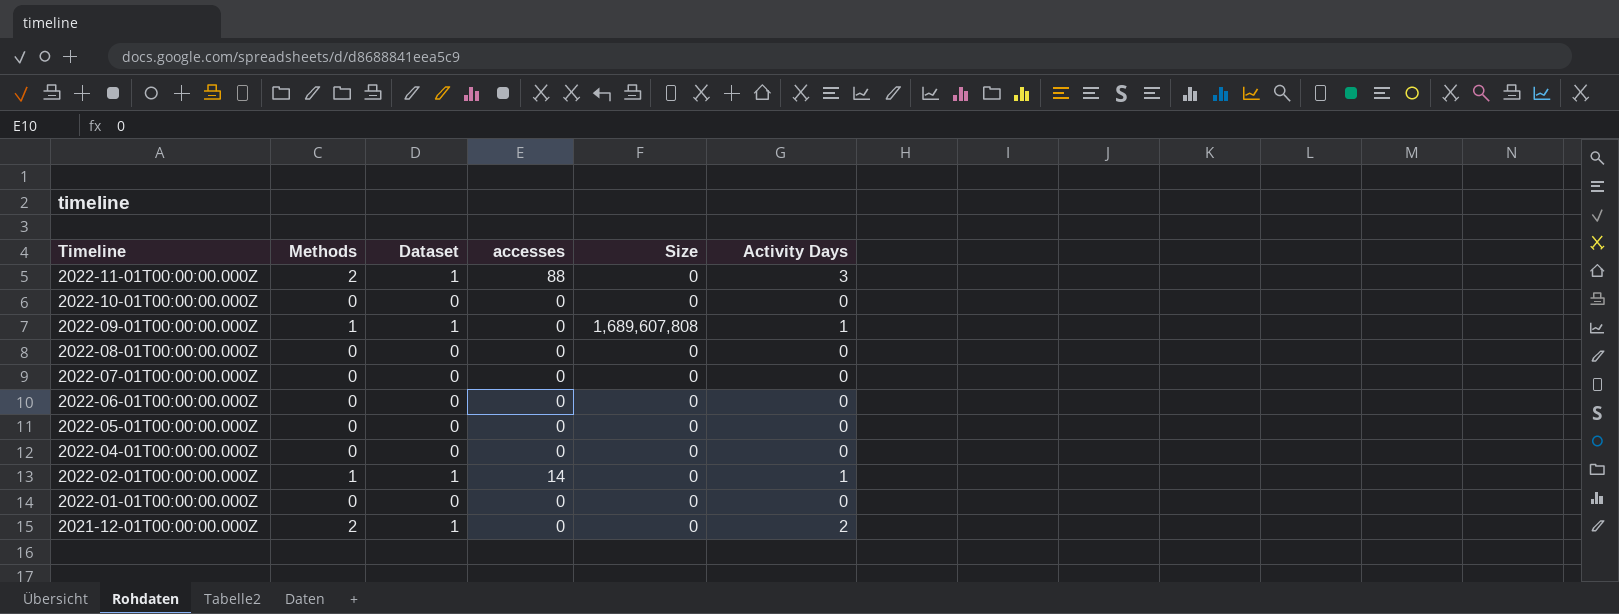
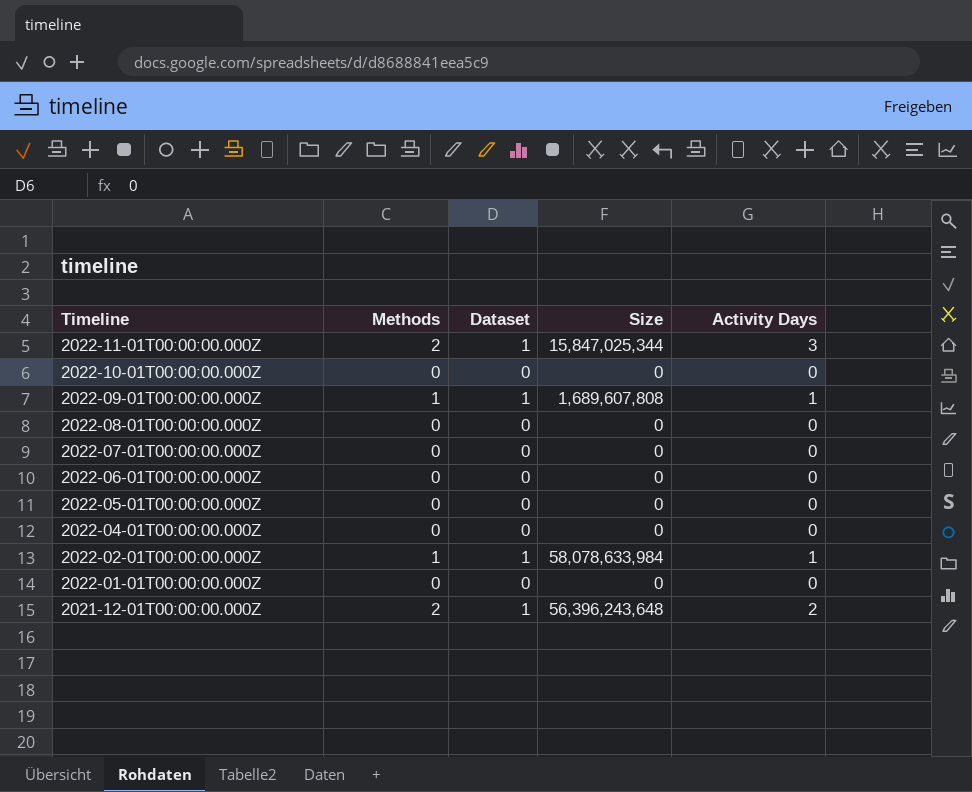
column accesses | position: 4 -> none
2022-11-01T00:00:00.000Z | Size: 0 -> 15,847,025,344
2022-02-01T00:00:00.000Z | Size: 0 -> 58,078,633,984
2021-12-01T00:00:00.000Z | Size: 0 -> 56,396,243,648

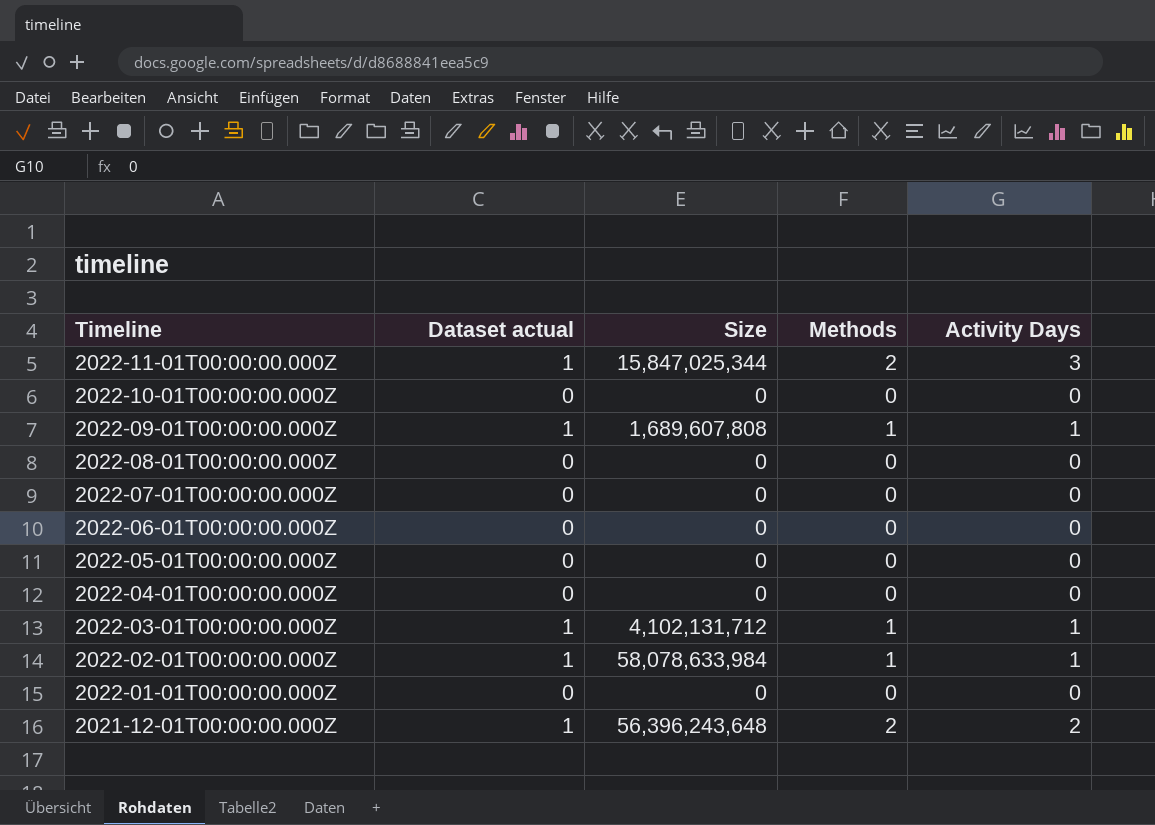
column name: Dataset -> Dataset actual
column Methods | position: 2 -> 4
row 2022-03-01T00:00:00.000Z: none -> 1 | 4,102,131,712 | 1 | 1

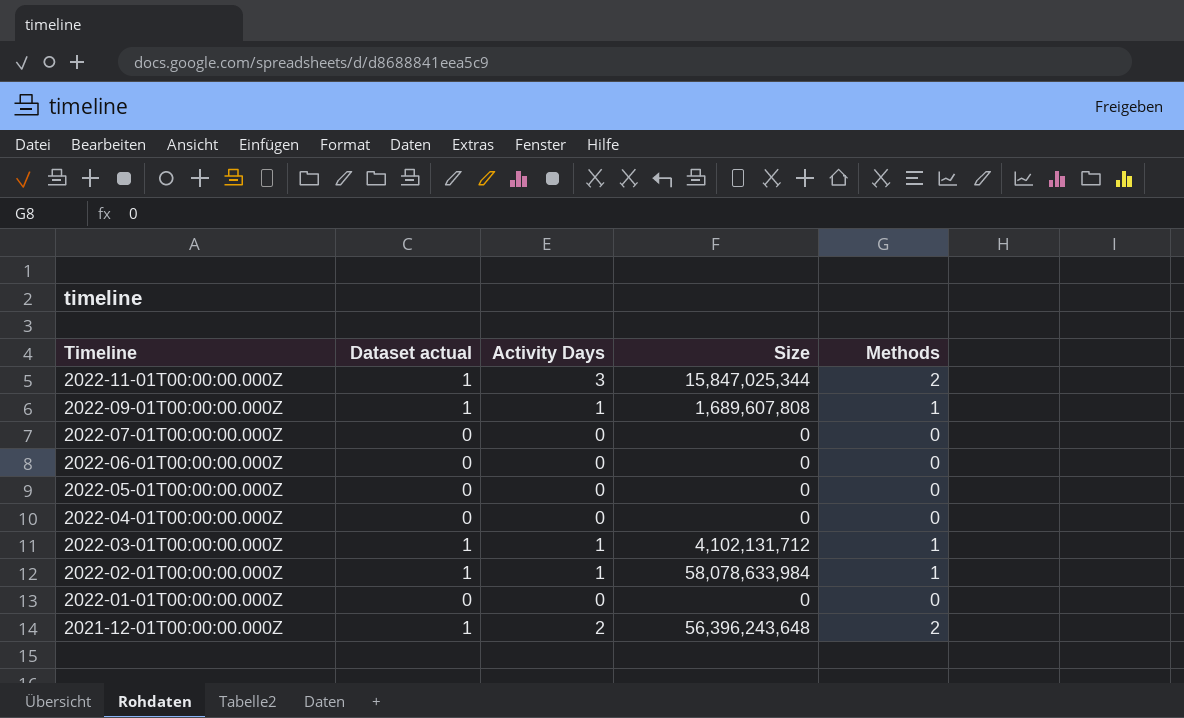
column Activity Days | position: 5 -> 3
row 2022-10-01T00:00:00.000Z: 0 | 0 | 0 | 0 -> none
row 2022-08-01T00:00:00.000Z: 0 | 0 | 0 | 0 -> none

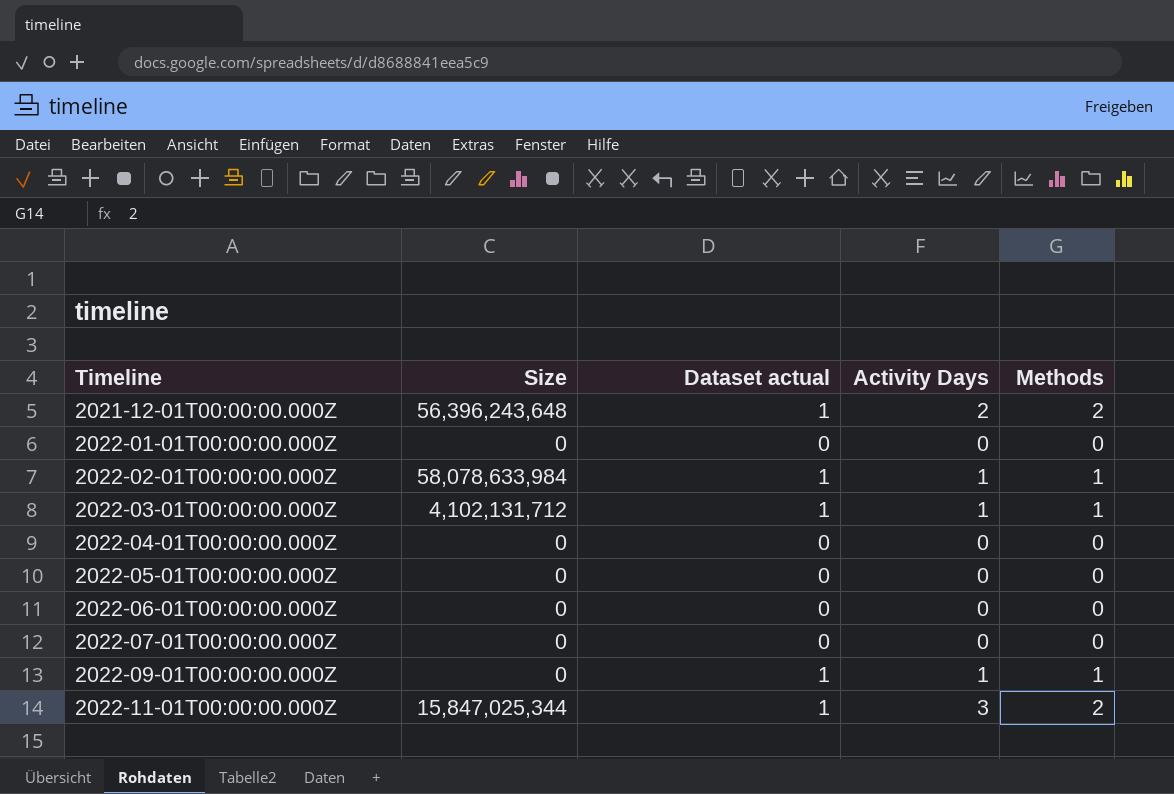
row order: Timeline descending -> Timeline ascending
column Size | position: 4 -> 2
2022-09-01T00:00:00.000Z | Size: 1,689,607,808 -> 0

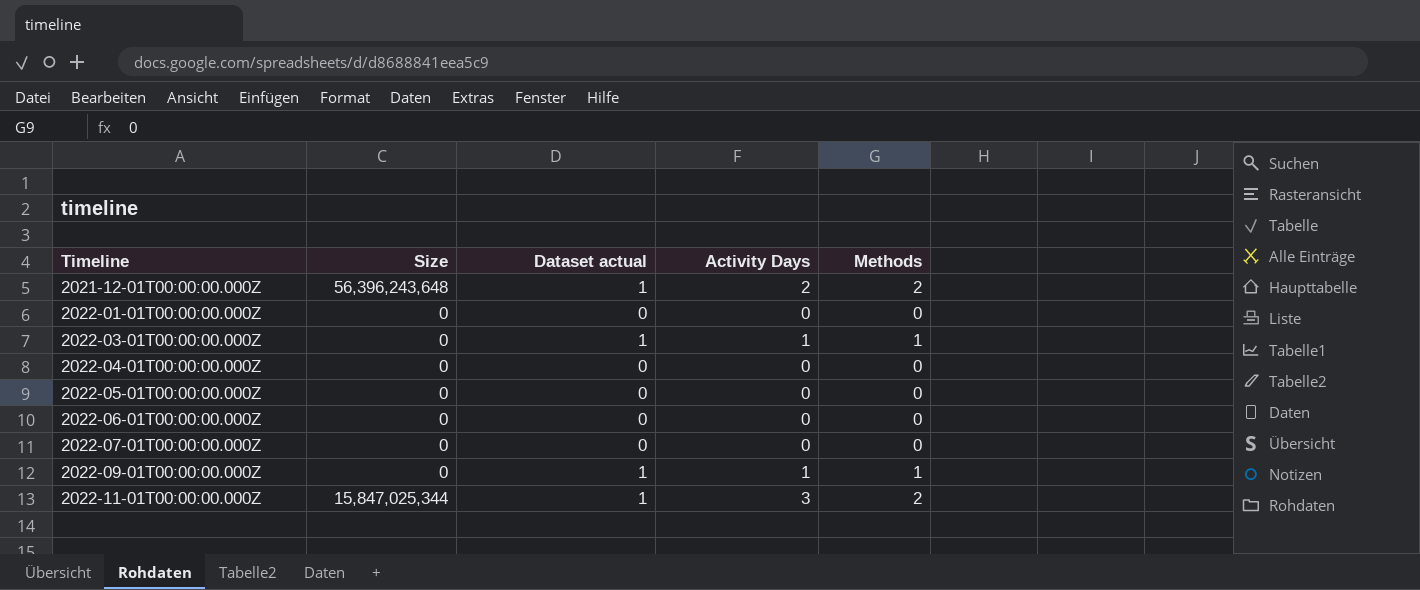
row 2022-02-01T00:00:00.000Z: 58,078,633,984 | 1 | 1 | 1 -> none
2022-03-01T00:00:00.000Z | Size: 4,102,131,712 -> 0

